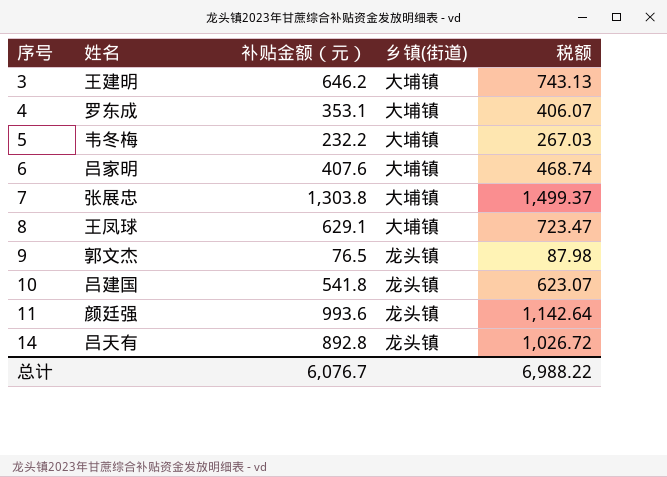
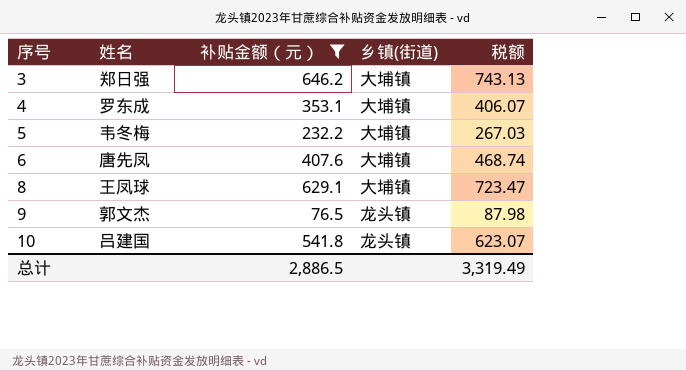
filter: none -> 补贴金额（元） <= 646.2
3 | 姓名: 王建明 -> 郑日强
6 | 姓名: 吕家明 -> 唐先凤
总计 | 补贴金额（元）: 6,076.7 -> 2,886.5
总计 | 税额: 6,988.22 -> 3,319.49

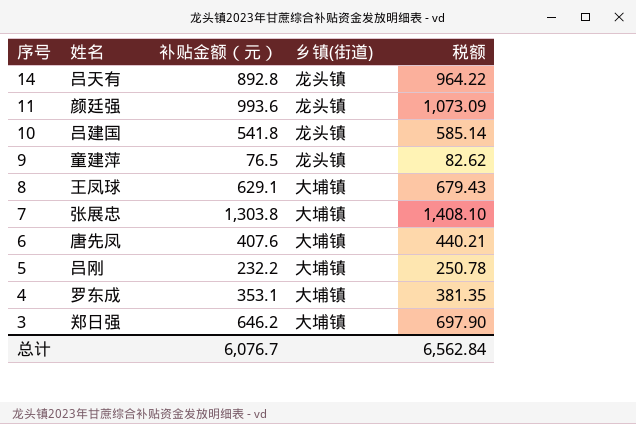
filter: 补贴金额（元） <= 646.2 -> none
row order: 序号 ascending -> 序号 descending
column 税额 | formula: [补贴金额（元）] * 1.15 -> [补贴金额（元）] * 1.08
9 | 姓名: 郭文杰 -> 童建萍
5 | 姓名: 韦冬梅 -> 吕刚
总计 | 补贴金额（元）: 2,886.5 -> 6,076.7
总计 | 税额: 3,319.49 -> 6,562.84

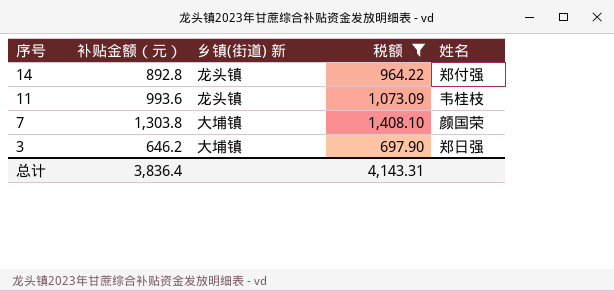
filter: none -> 税额 >= 697.90
column name: 乡镇(街道) -> 乡镇(街道) 新
column 姓名 | position: 2 -> 5
14 | 姓名: 吕天有 -> 郑付强
11 | 姓名: 颜廷强 -> 韦桂枝
7 | 姓名: 张展忠 -> 颜国荣
总计 | 补贴金额（元）: 6,076.7 -> 3,836.4
总计 | 税额: 6,562.84 -> 4,143.31

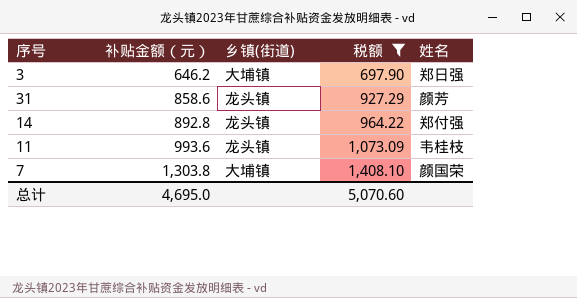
row order: 序号 descending -> 补贴金额（元） ascending
column name: 乡镇(街道) 新 -> 乡镇(街道)
row 31: none -> 858.6 | 龙头镇 | 927.29 | 颜芳
总计 | 补贴金额（元）: 3,836.4 -> 4,695.0
总计 | 税额: 4,143.31 -> 5,070.60

